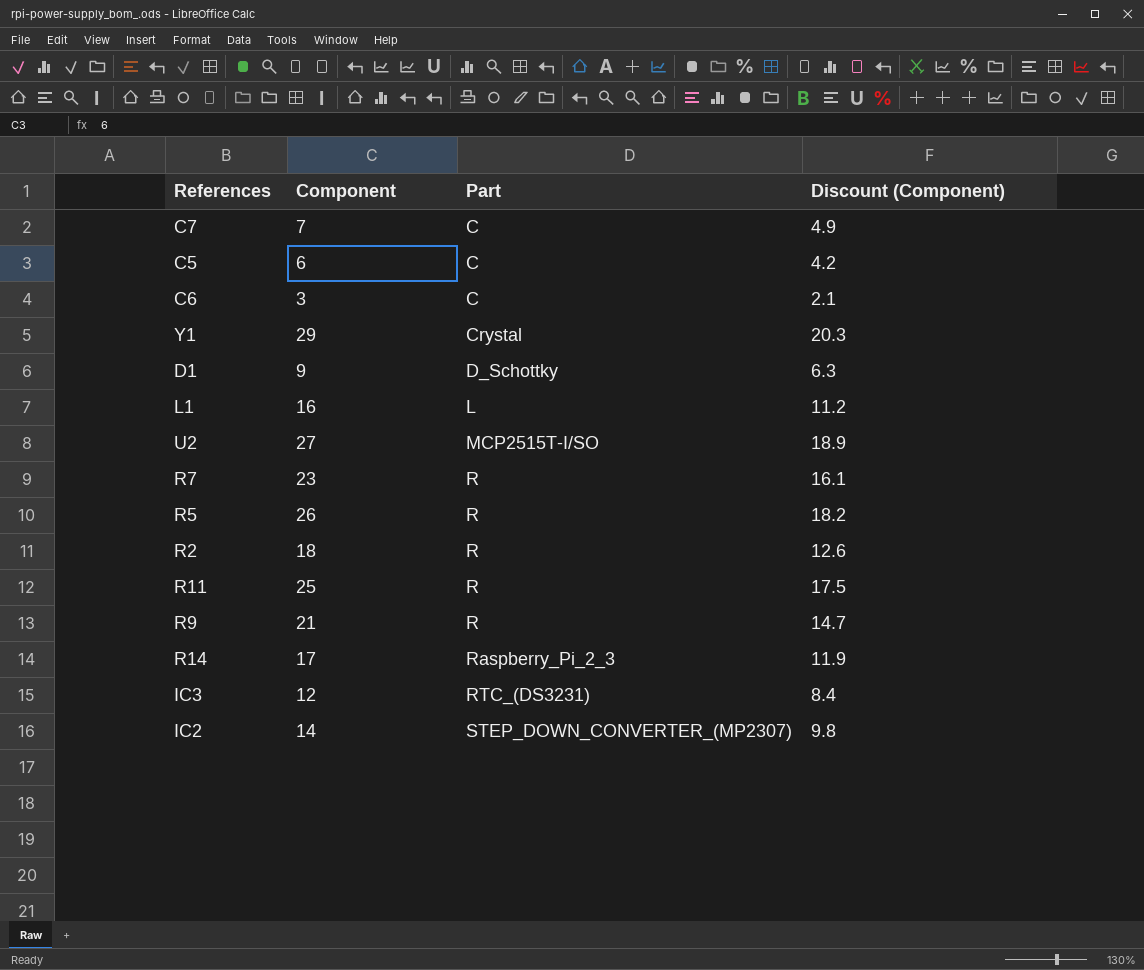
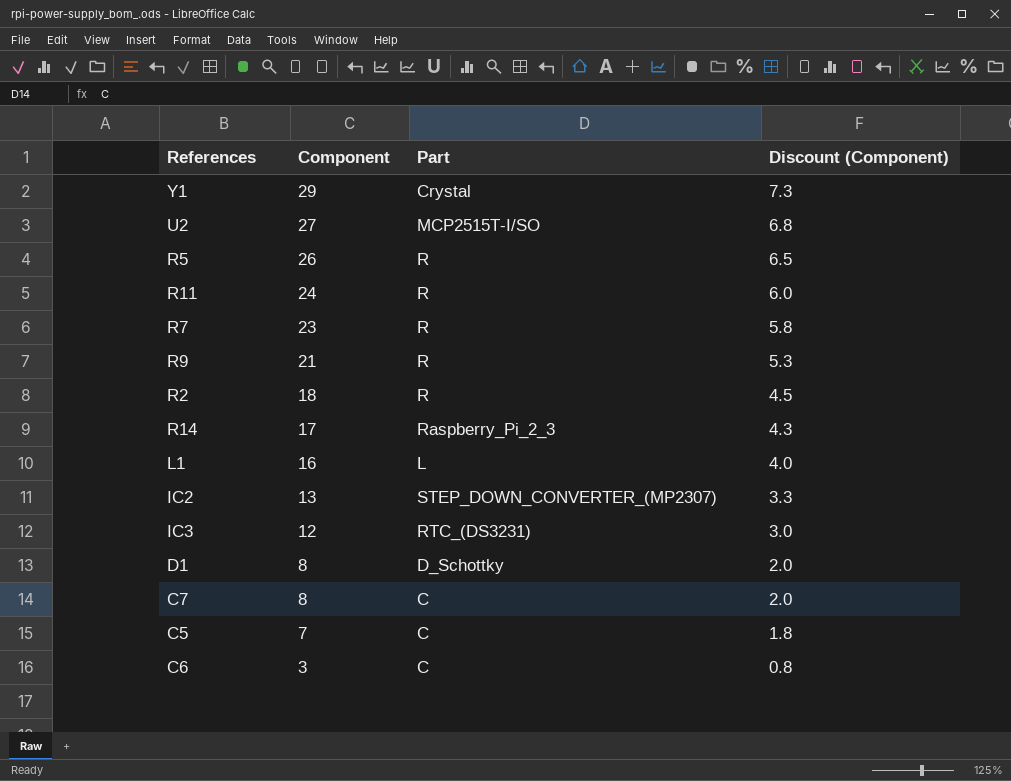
row order: Part ascending -> Component descending
column Discount (Component) | formula: [Component] * 0.7 -> [Component] * 0.25
R11 | Component: 25 -> 24
IC2 | Component: 14 -> 13
D1 | Component: 9 -> 8
C7 | Component: 7 -> 8
C5 | Component: 6 -> 7

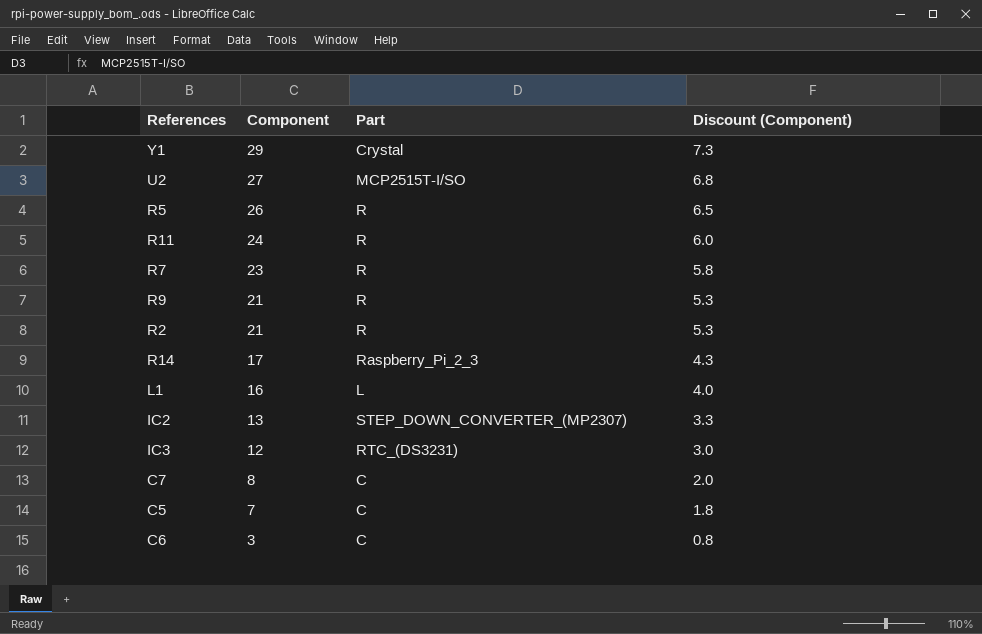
row D1: 8 | D_Schottky | 2.0 -> none
R2 | Component: 18 -> 21
R2 | Discount (Component): 4.5 -> 5.3

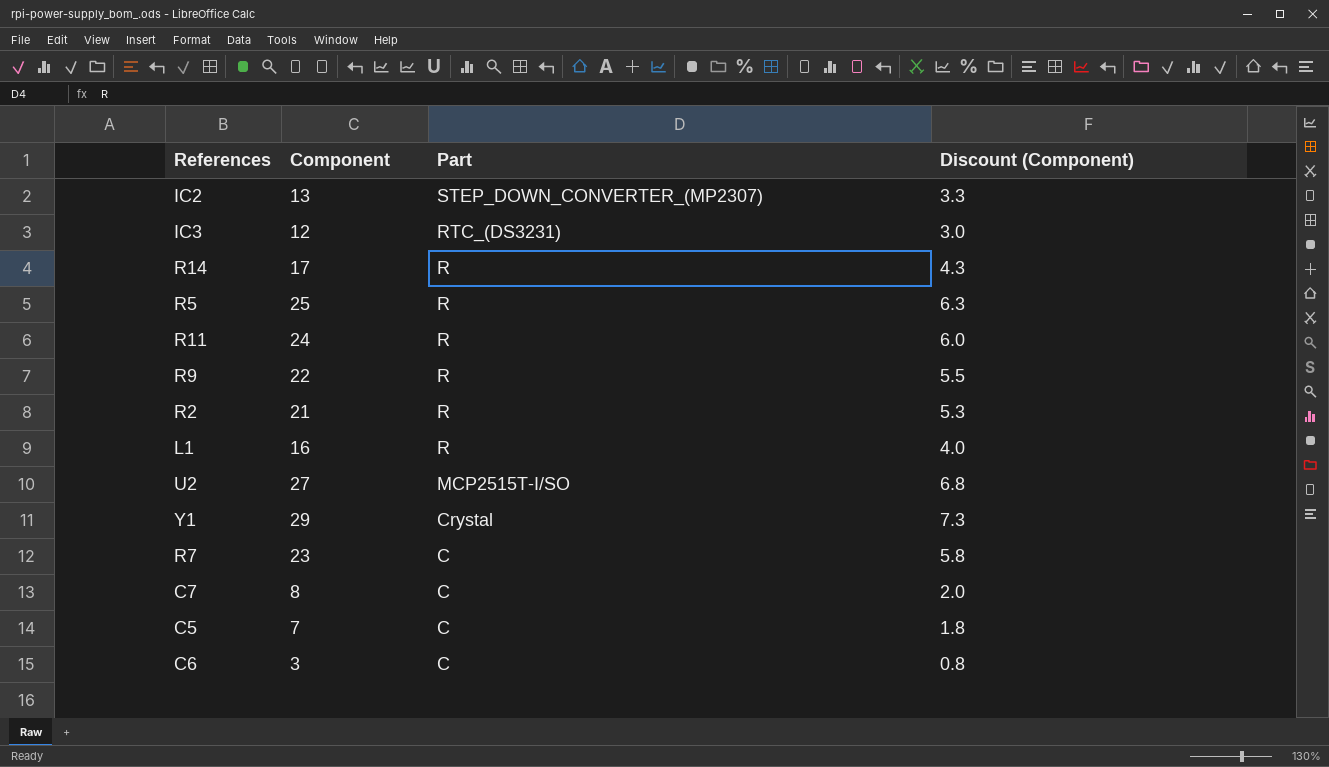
row order: Component descending -> Part descending
R14 | Part: Raspberry_Pi_2_3 -> R
R5 | Component: 26 -> 25
R5 | Discount (Component): 6.5 -> 6.3
R9 | Component: 21 -> 22
R9 | Discount (Component): 5.3 -> 5.5
L1 | Part: L -> R
R7 | Part: R -> C

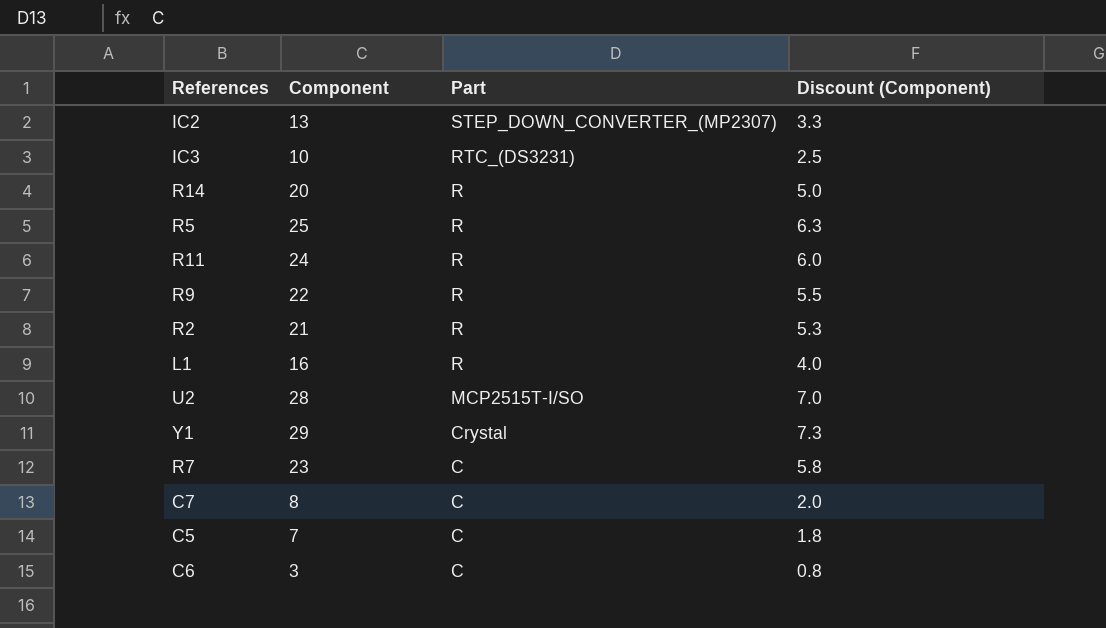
IC3 | Component: 12 -> 10
IC3 | Discount (Component): 3.0 -> 2.5
R14 | Component: 17 -> 20
R14 | Discount (Component): 4.3 -> 5.0
U2 | Component: 27 -> 28
U2 | Discount (Component): 6.8 -> 7.0

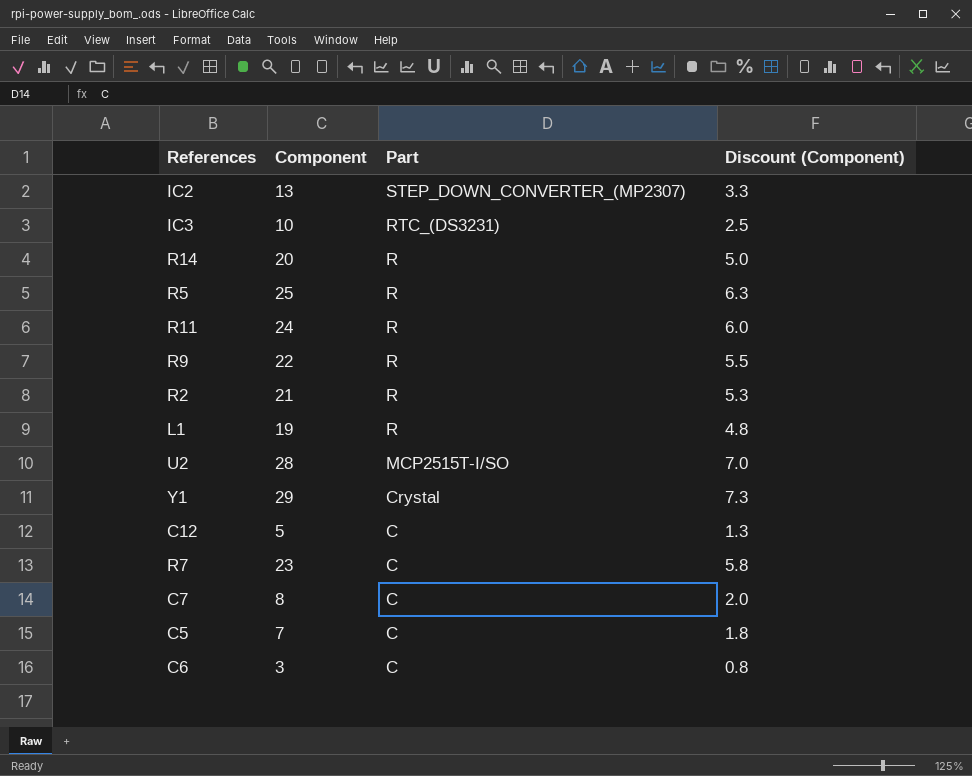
L1 | Component: 16 -> 19
L1 | Discount (Component): 4.0 -> 4.8
row C12: none -> 5 | C | 1.3

